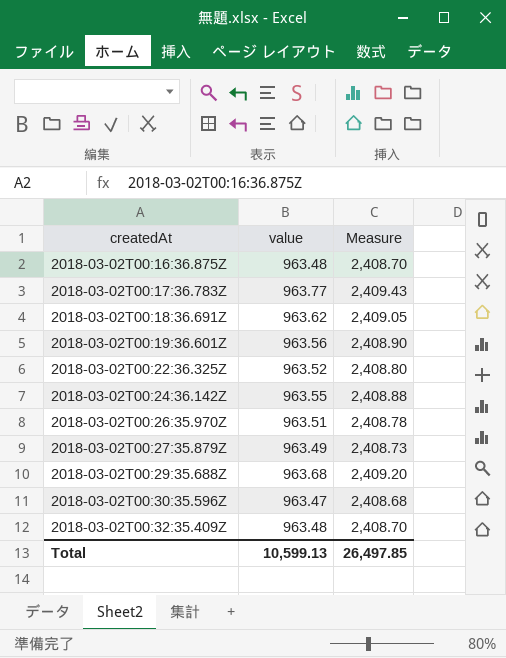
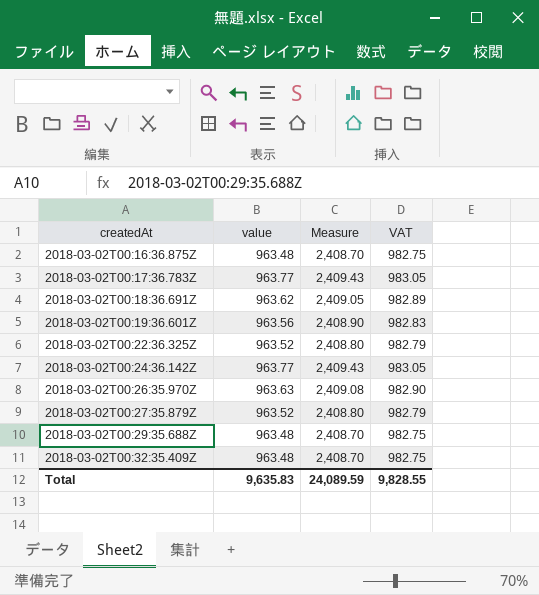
column VAT | formula: none -> [value] * 1.02
row 2018-03-02T00:30:35.596Z: 963.47 | 2,408.68 -> none
2018-03-02T00:24:36.142Z | value: 963.55 -> 963.77
2018-03-02T00:24:36.142Z | Measure: 2,408.88 -> 2,409.43
2018-03-02T00:26:35.970Z | value: 963.51 -> 963.63
2018-03-02T00:26:35.970Z | Measure: 2,408.78 -> 2,409.08
2018-03-02T00:27:35.879Z | value: 963.49 -> 963.52
2018-03-02T00:27:35.879Z | Measure: 2,408.73 -> 2,408.80
2018-03-02T00:29:35.688Z | value: 963.68 -> 963.48
2018-03-02T00:29:35.688Z | Measure: 2,409.20 -> 2,408.70
Total | value: 10,599.13 -> 9,635.83
Total | Measure: 26,497.85 -> 24,089.59

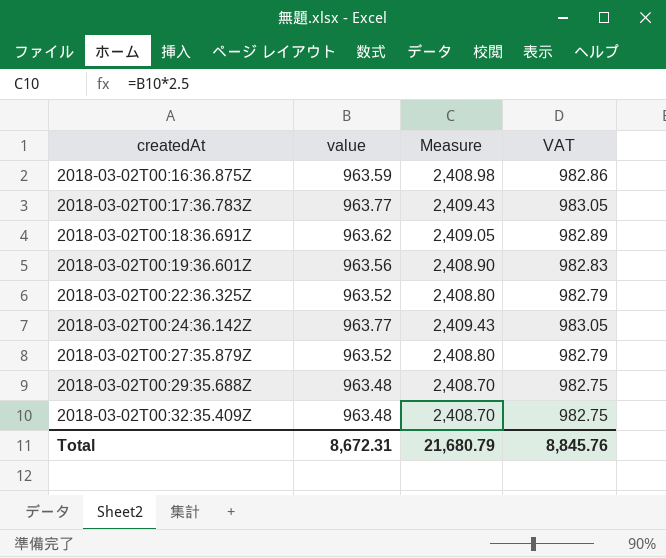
row 2018-03-02T00:26:35.970Z: 963.63 | 2,409.08 | 982.90 -> none
2018-03-02T00:16:36.875Z | value: 963.48 -> 963.59
2018-03-02T00:16:36.875Z | Measure: 2,408.70 -> 2,408.98
2018-03-02T00:16:36.875Z | VAT: 982.75 -> 982.86
Total | value: 9,635.83 -> 8,672.31
Total | Measure: 24,089.59 -> 21,680.79
Total | VAT: 9,828.55 -> 8,845.76

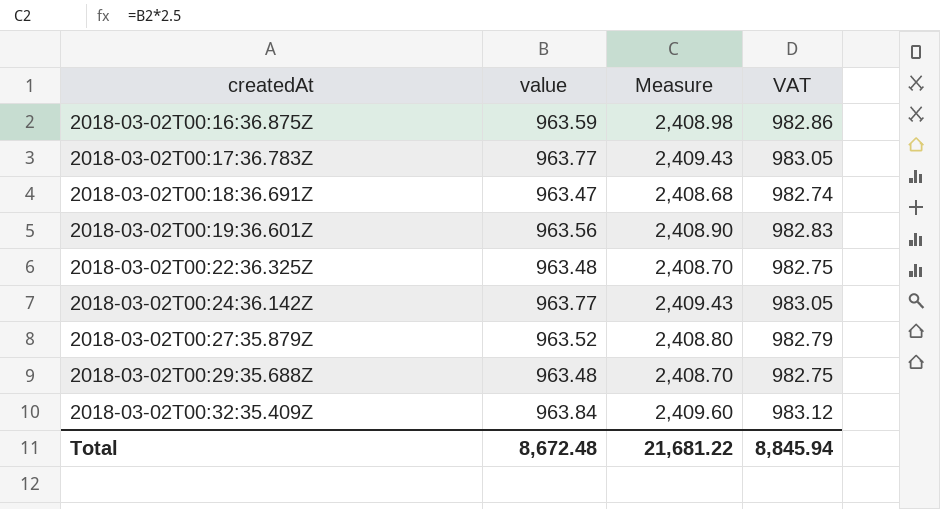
2018-03-02T00:18:36.691Z | value: 963.62 -> 963.47
2018-03-02T00:18:36.691Z | Measure: 2,409.05 -> 2,408.68
2018-03-02T00:18:36.691Z | VAT: 982.89 -> 982.74
2018-03-02T00:22:36.325Z | value: 963.52 -> 963.48
2018-03-02T00:22:36.325Z | Measure: 2,408.80 -> 2,408.70
2018-03-02T00:22:36.325Z | VAT: 982.79 -> 982.75
2018-03-02T00:32:35.409Z | value: 963.48 -> 963.84
2018-03-02T00:32:35.409Z | Measure: 2,408.70 -> 2,409.60
2018-03-02T00:32:35.409Z | VAT: 982.75 -> 983.12
Total | value: 8,672.31 -> 8,672.48
Total | Measure: 21,680.79 -> 21,681.22
Total | VAT: 8,845.76 -> 8,845.94

